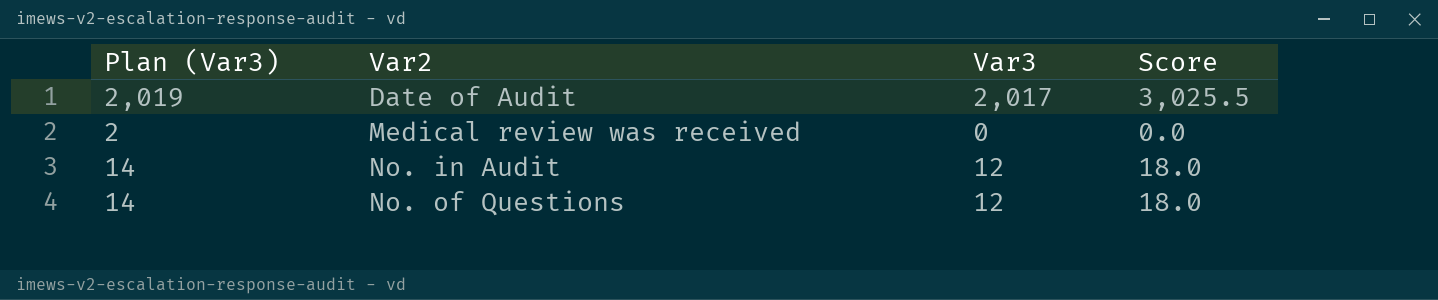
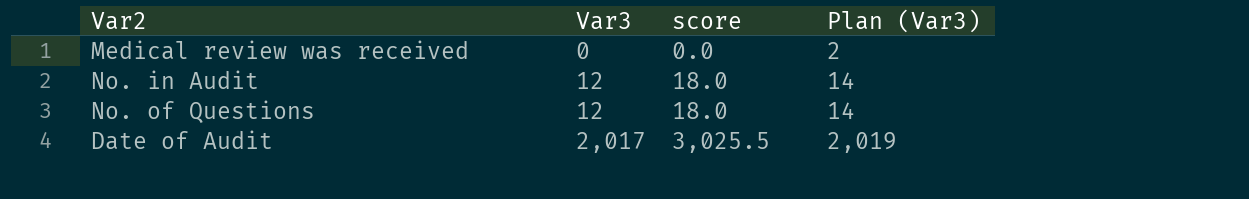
row order: Var2 ascending -> Var3 ascending
column name: Score -> score
column Plan (Var3) | position: 1 -> 4

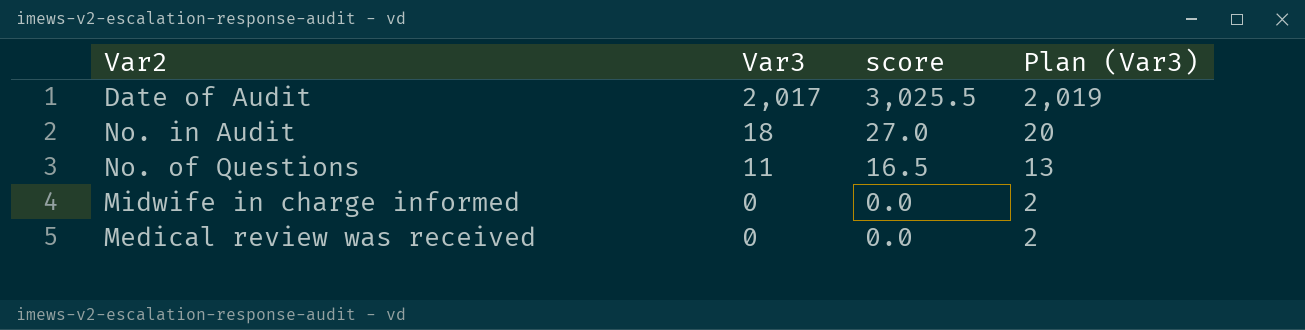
row order: Var3 ascending -> Var3 descending
No. in Audit | Var3: 12 -> 18
No. in Audit | score: 18.0 -> 27.0
No. in Audit | Plan (Var3): 14 -> 20
No. of Questions | Var3: 12 -> 11
No. of Questions | score: 18.0 -> 16.5
No. of Questions | Plan (Var3): 14 -> 13
row Midwife in charge informed: none -> 0 | 0.0 | 2

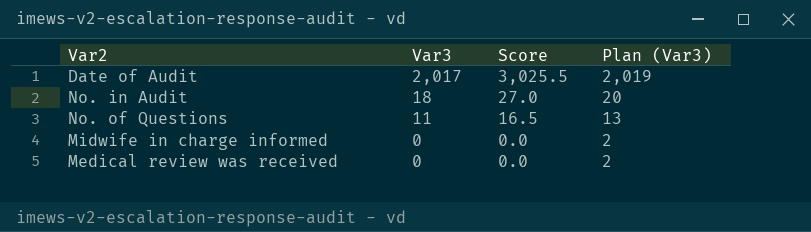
column name: score -> Score

